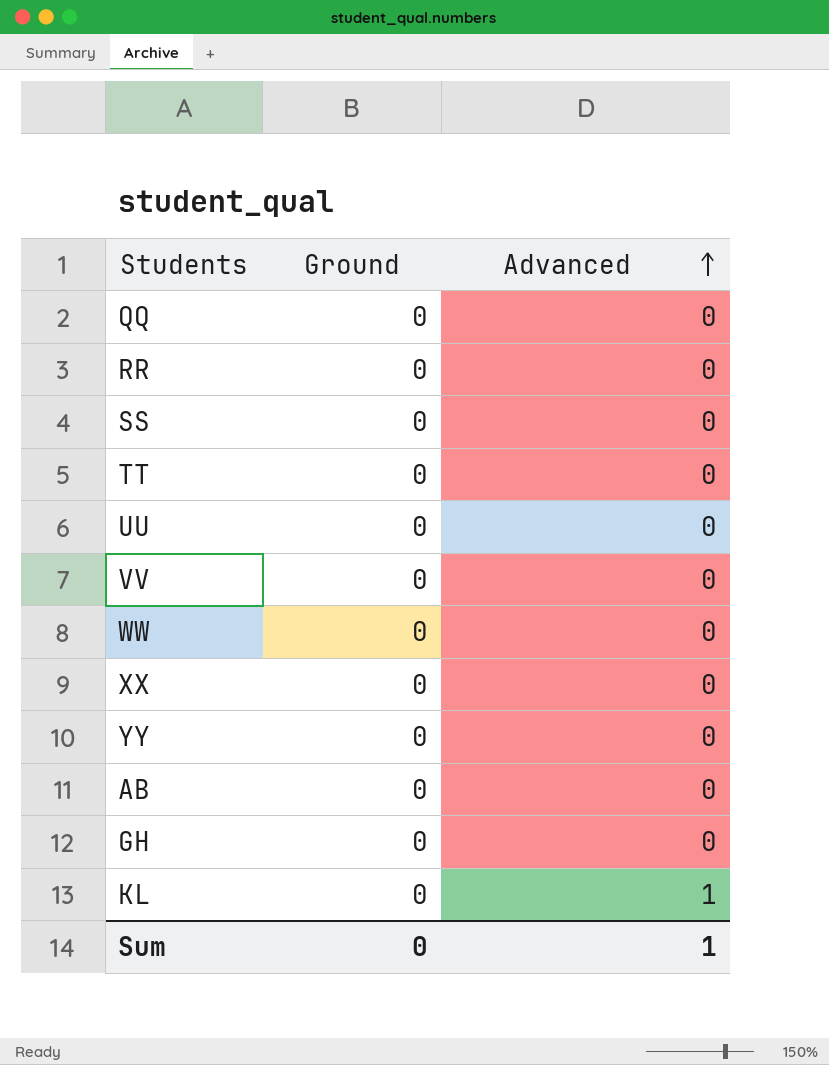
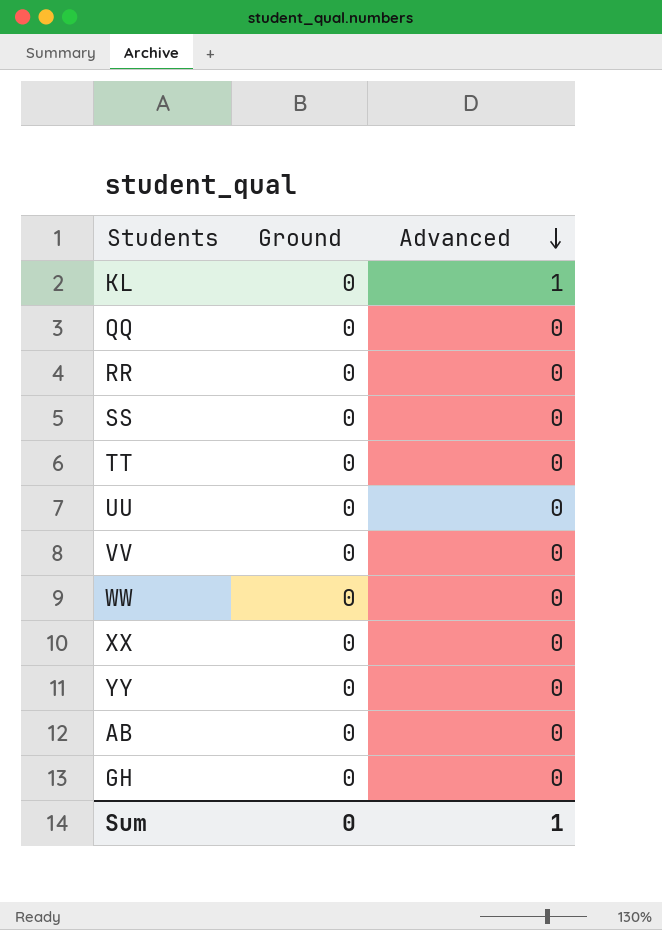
row order: Advanced ascending -> Advanced descending

